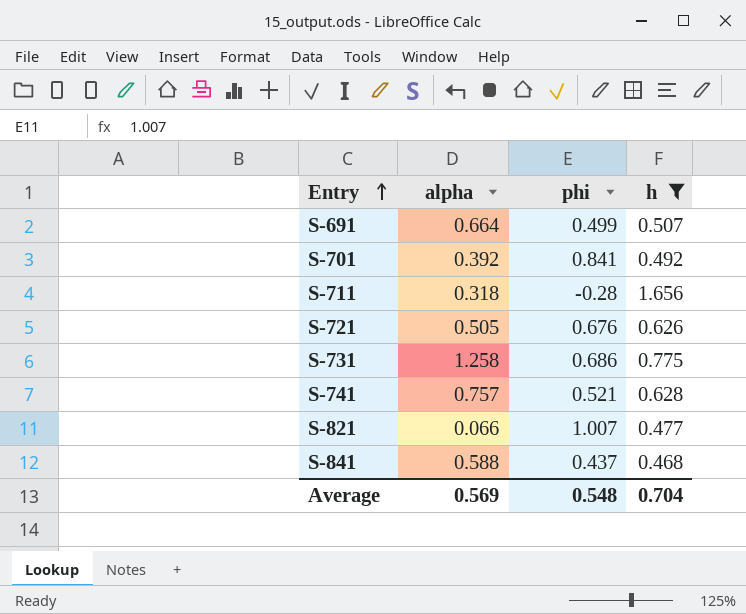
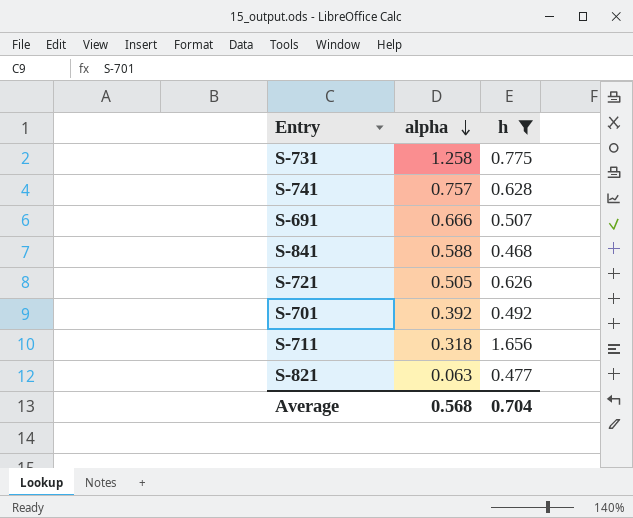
row order: Entry ascending -> alpha descending
column phi | position: 3 -> none
S-691 | alpha: 0.664 -> 0.666
S-821 | alpha: 0.066 -> 0.063
Average | alpha: 0.569 -> 0.568

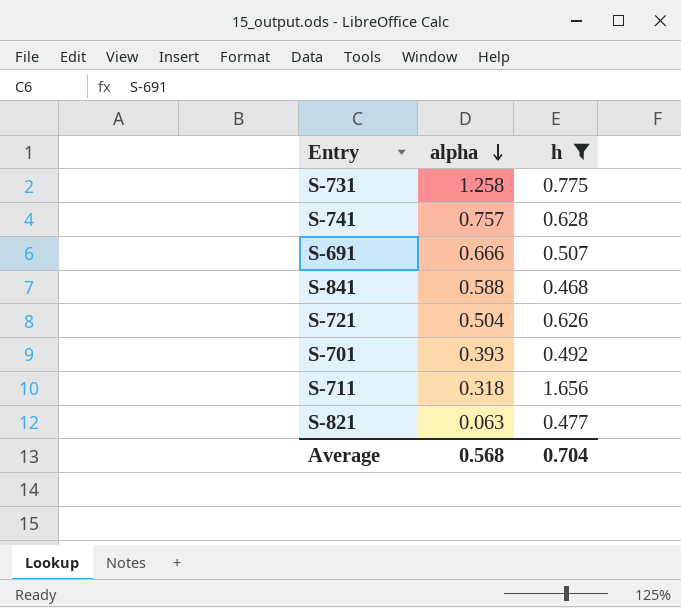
S-721 | alpha: 0.505 -> 0.504
S-701 | alpha: 0.392 -> 0.393

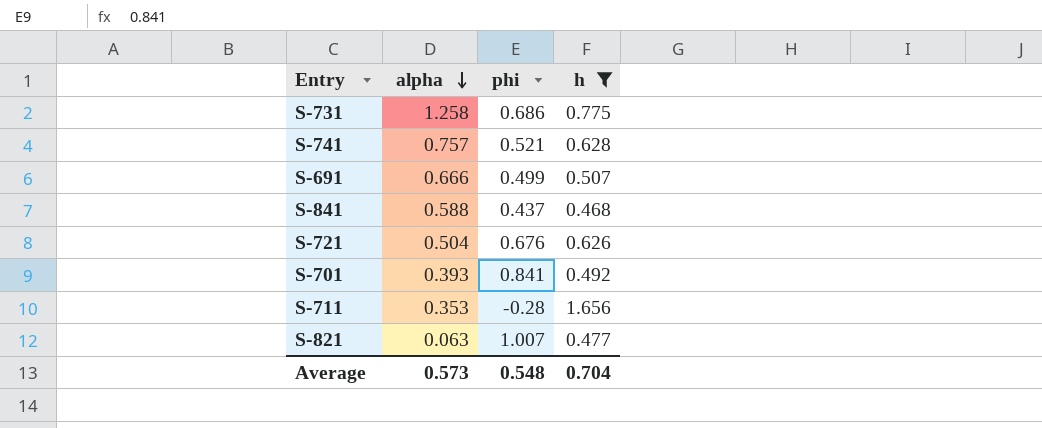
column phi | position: none -> 3
S-711 | alpha: 0.318 -> 0.353
Average | alpha: 0.568 -> 0.573

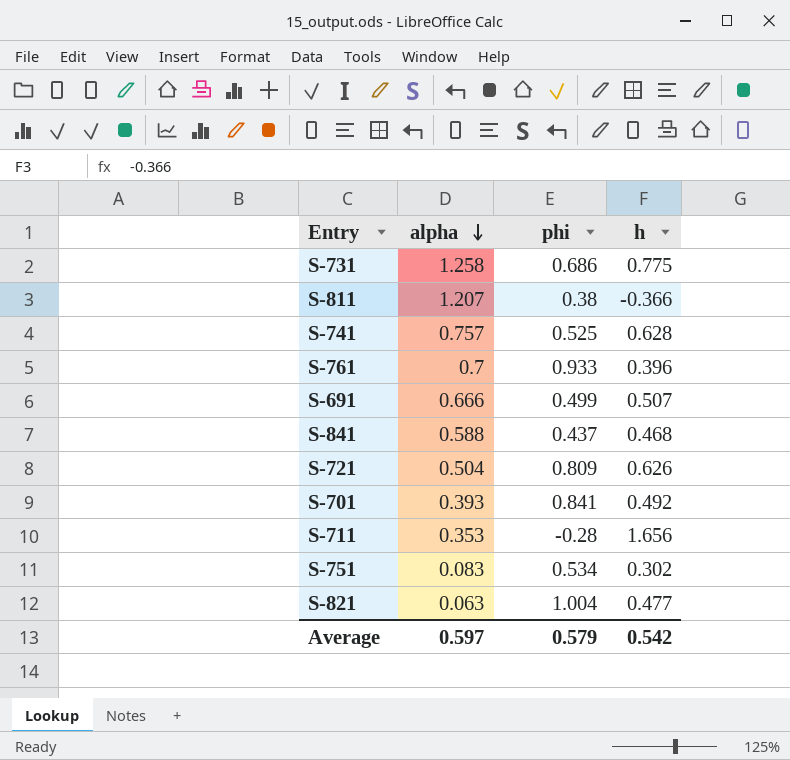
filter: h >= 0.468 -> none
S-741 | phi: 0.521 -> 0.525
S-721 | phi: 0.676 -> 0.809
S-821 | phi: 1.007 -> 1.004
Average | alpha: 0.573 -> 0.597
Average | phi: 0.548 -> 0.579
Average | h: 0.704 -> 0.542

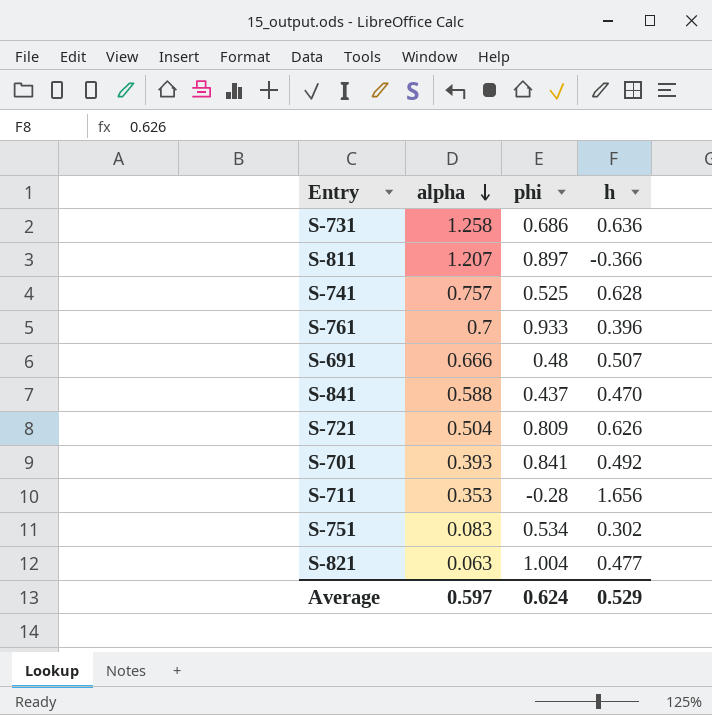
S-731 | h: 0.775 -> 0.636
S-811 | phi: 0.38 -> 0.897
S-691 | phi: 0.499 -> 0.48
S-841 | h: 0.468 -> 0.470
Average | phi: 0.579 -> 0.624
Average | h: 0.542 -> 0.529

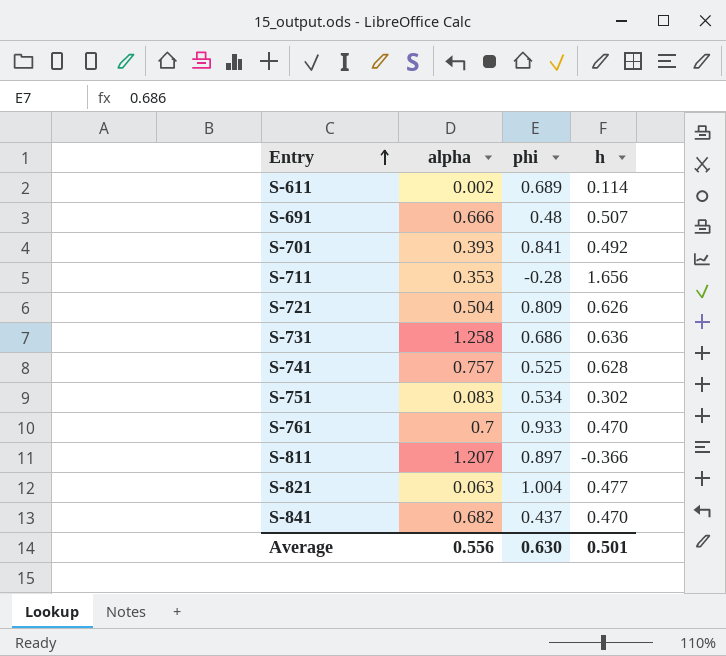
row order: alpha descending -> Entry ascending
row S-611: none -> 0.002 | 0.689 | 0.114
S-761 | h: 0.396 -> 0.470
S-841 | alpha: 0.588 -> 0.682
Average | alpha: 0.597 -> 0.556
Average | phi: 0.624 -> 0.630
Average | h: 0.529 -> 0.501

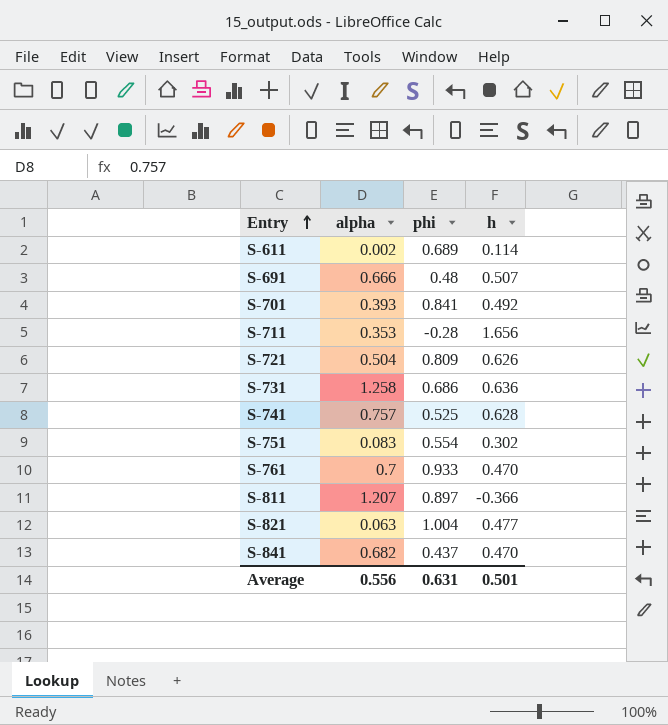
S-751 | phi: 0.534 -> 0.554
Average | phi: 0.630 -> 0.631

